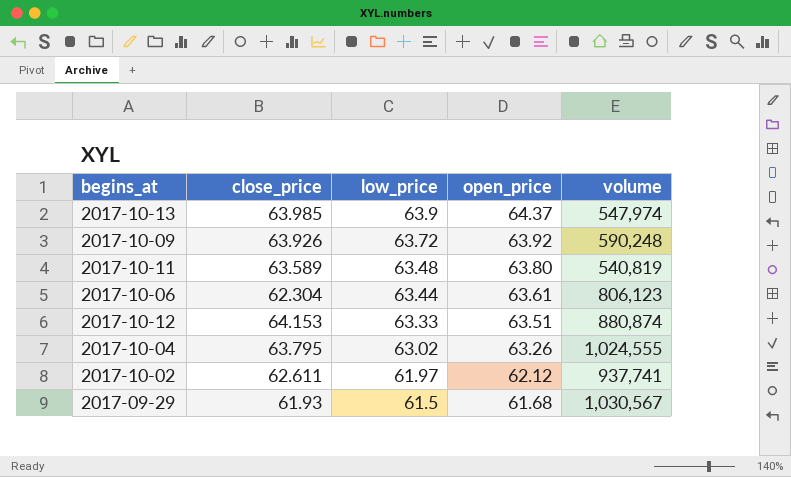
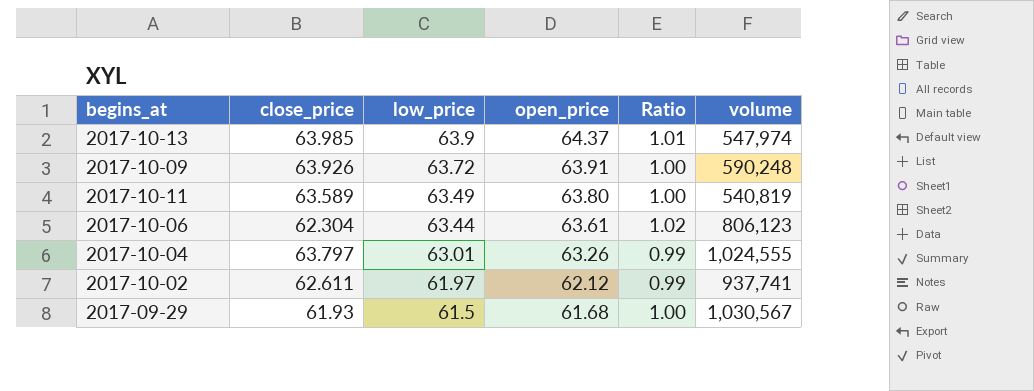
column Ratio | formula: none -> [open_price] / [close_price]
row 2017-10-12: 64.153 | 63.33 | 63.51 | 880,874 -> none
2017-10-09 | open_price: 63.92 -> 63.91
2017-10-11 | low_price: 63.48 -> 63.49
2017-10-04 | close_price: 63.795 -> 63.797
2017-10-04 | low_price: 63.02 -> 63.01

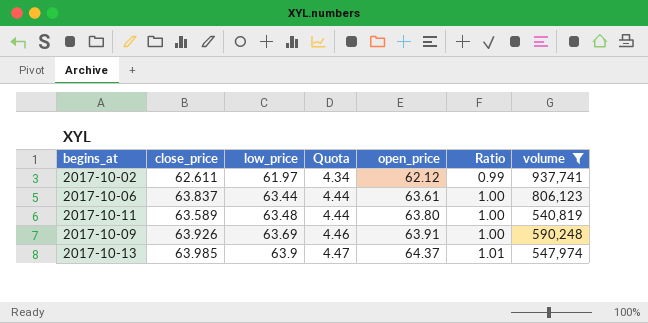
filter: none -> volume <= 937,741
row order: low_price descending -> low_price ascending
column Quota | formula: none -> [low_price] * 0.07
2017-10-06 | close_price: 62.304 -> 63.837
2017-10-06 | Ratio: 1.02 -> 1.00
2017-10-11 | low_price: 63.49 -> 63.48
2017-10-09 | low_price: 63.72 -> 63.69

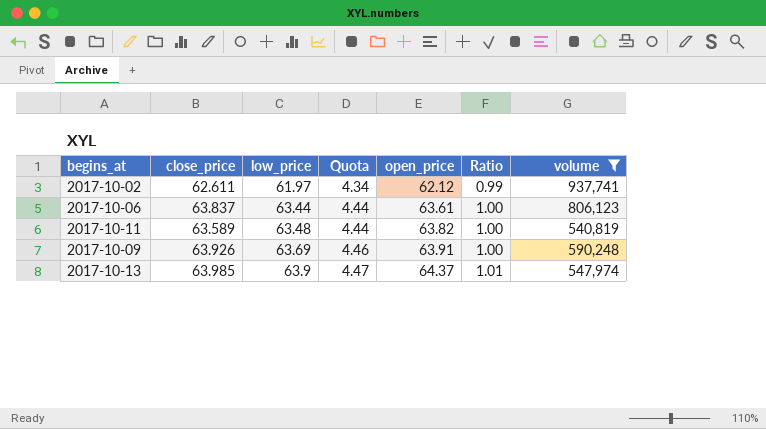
2017-10-11 | open_price: 63.80 -> 63.82

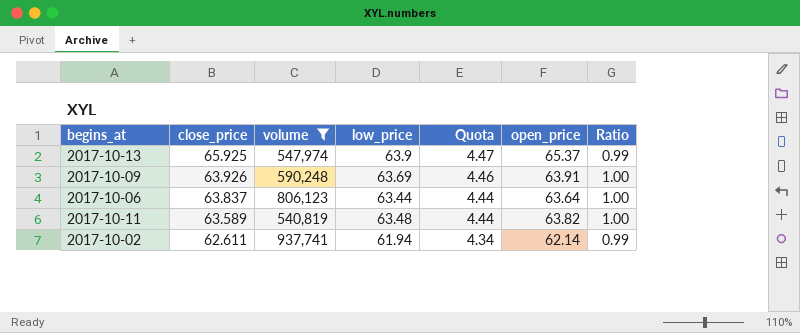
row order: low_price ascending -> close_price descending
column volume | position: 7 -> 3
2017-10-13 | close_price: 63.985 -> 65.925
2017-10-13 | open_price: 64.37 -> 65.37
2017-10-13 | Ratio: 1.01 -> 0.99
2017-10-06 | open_price: 63.61 -> 63.64
2017-10-02 | low_price: 61.97 -> 61.94
2017-10-02 | open_price: 62.12 -> 62.14

